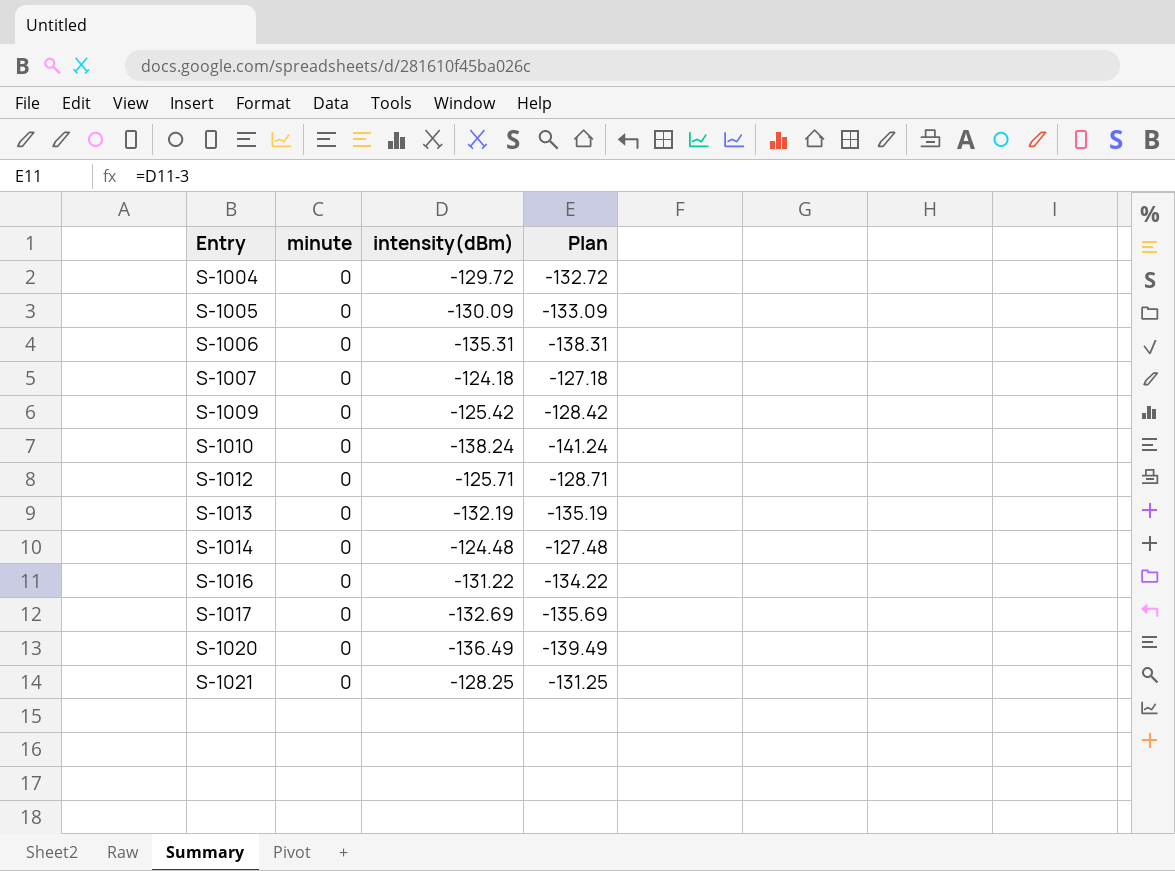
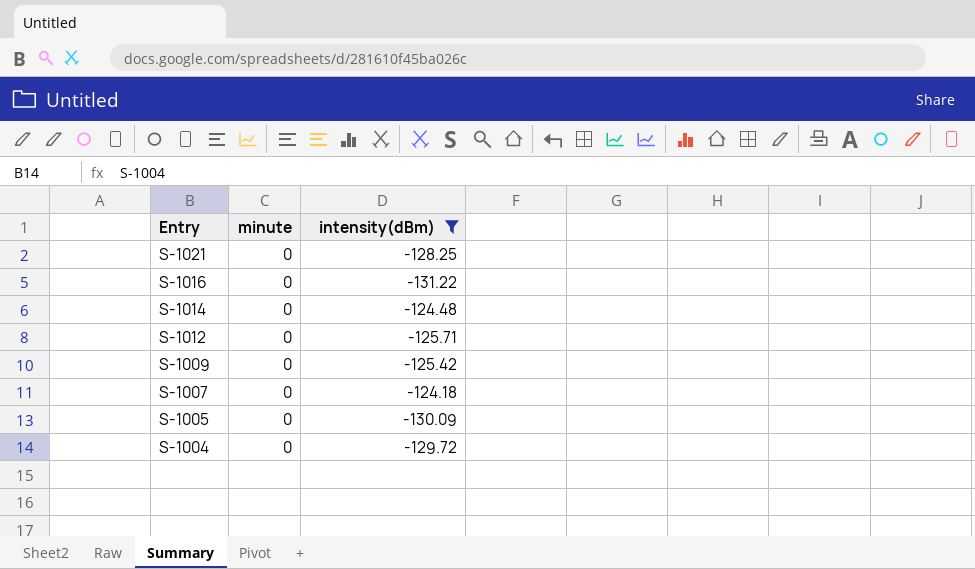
filter: none -> intensity(dBm) >= -131.22
row order: Entry ascending -> Entry descending
column Plan | formula: [intensity(dBm)] - 3 -> none

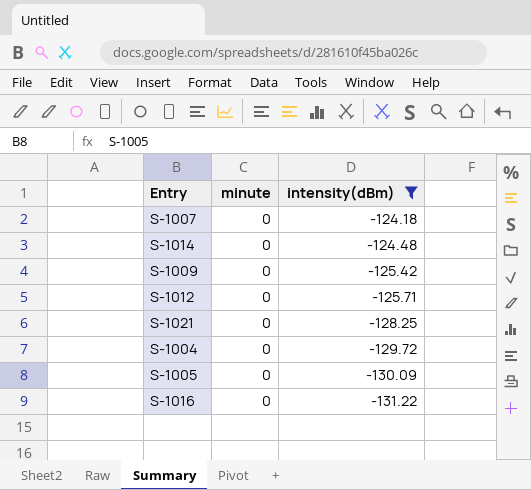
row order: Entry descending -> intensity(dBm) descending

